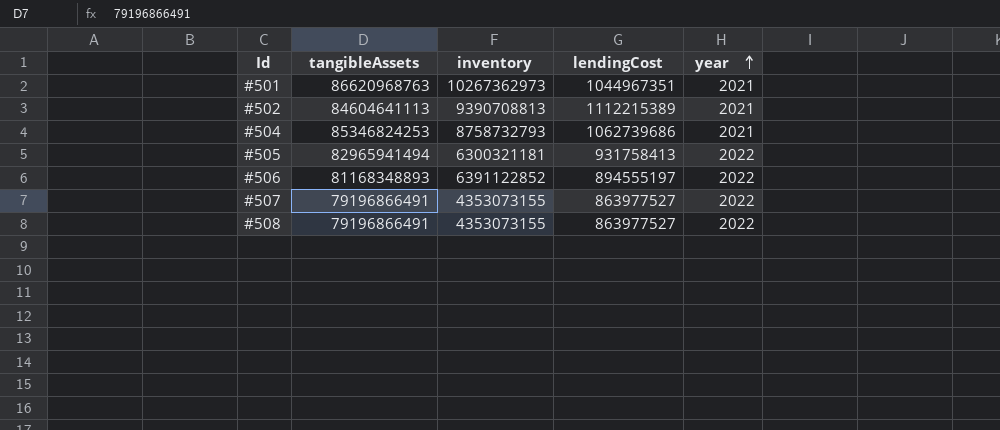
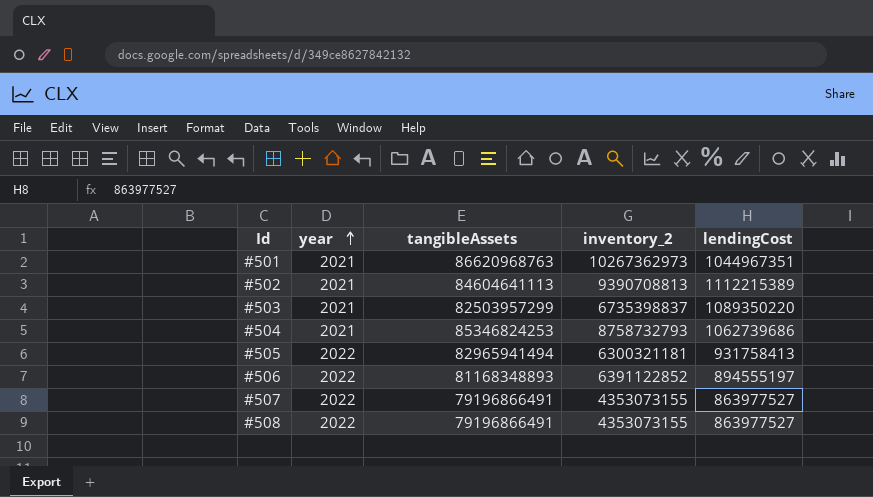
column year | position: 5 -> 2
column name: inventory -> inventory_2
row #503: none -> 2021 | 82503957299 | 6735398837 | 1089350220

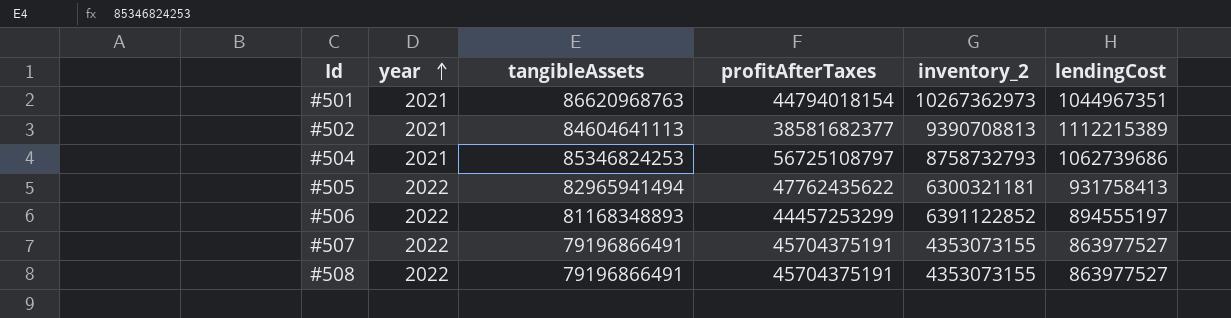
column profitAfterTaxes | position: none -> 4
row #503: 2021 | 82503957299 | 6735398837 | 1089350220 -> none

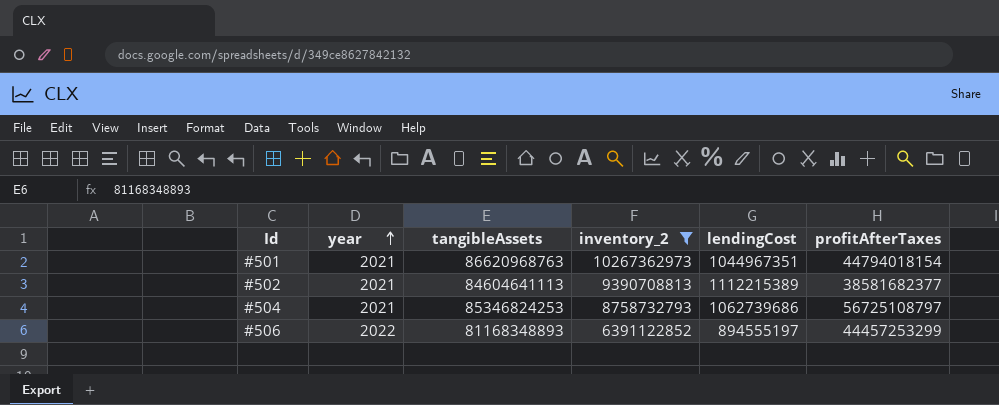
filter: none -> inventory_2 >= 6391122852
column profitAfterTaxes | position: 4 -> 6

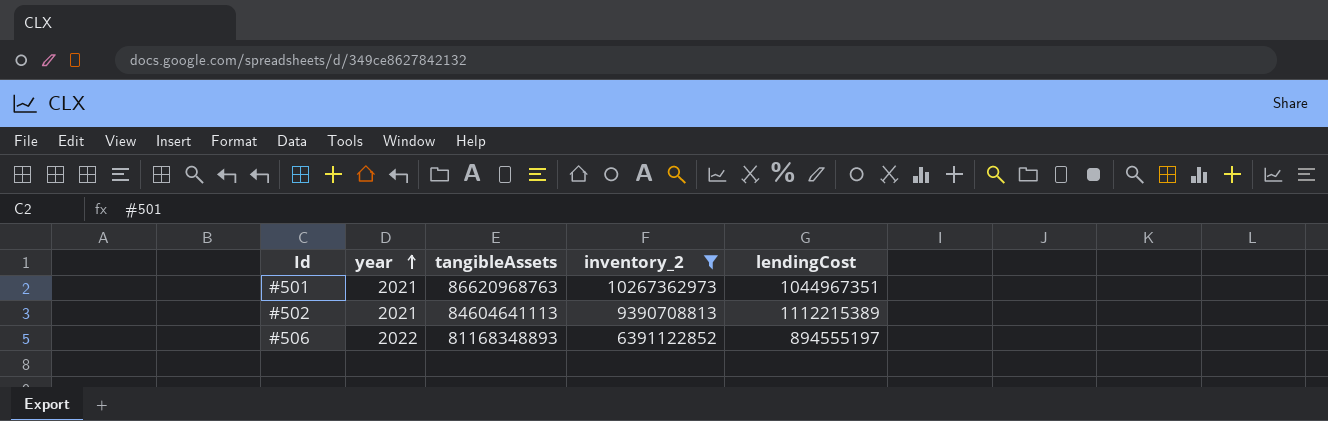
column profitAfterTaxes | position: 6 -> none
row #504: 2021 | 85346824253 | 8758732793 | 1062739686 | 56725108797 -> none

